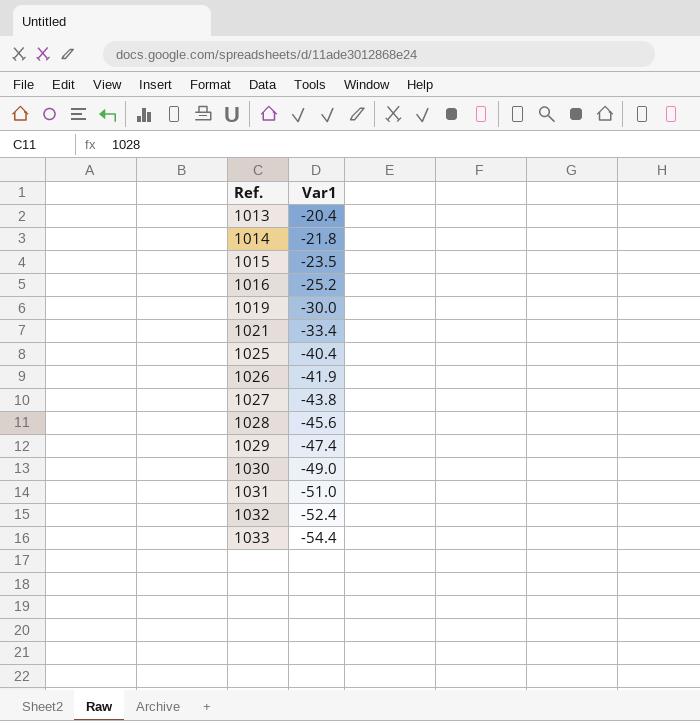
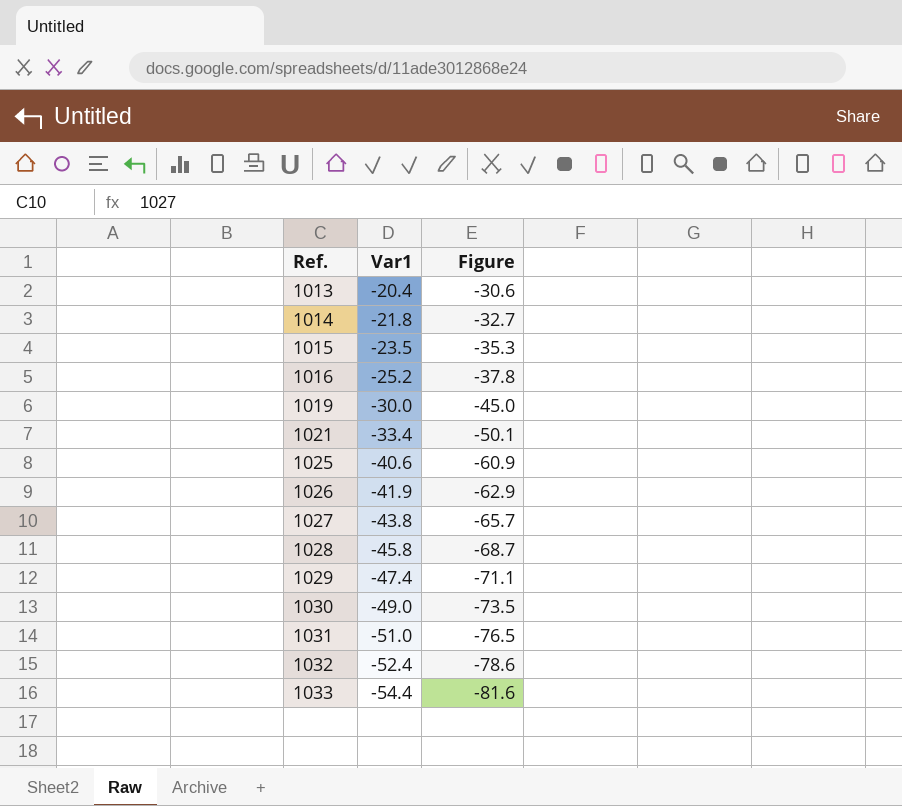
column Figure | formula: none -> [Var1] * 1.5
1025 | Var1: -40.4 -> -40.6
1028 | Var1: -45.6 -> -45.8

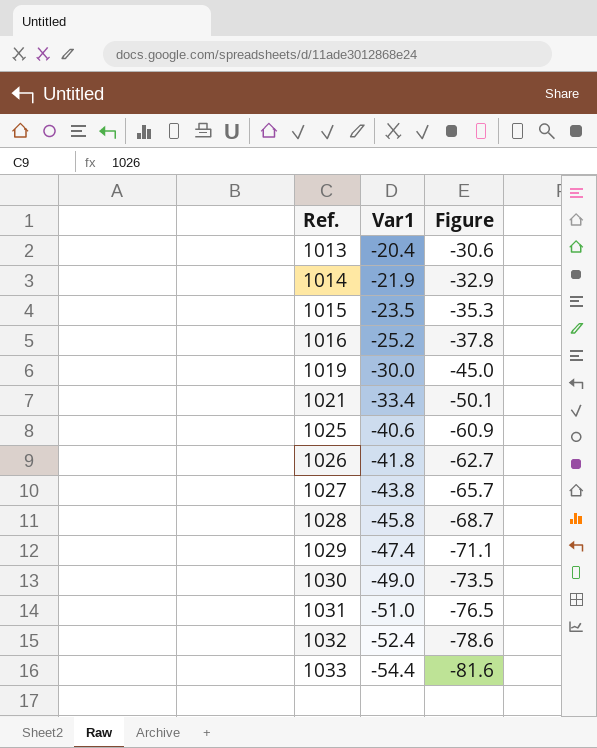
1014 | Var1: -21.8 -> -21.9
1014 | Figure: -32.7 -> -32.9
1026 | Var1: -41.9 -> -41.8
1026 | Figure: -62.9 -> -62.7

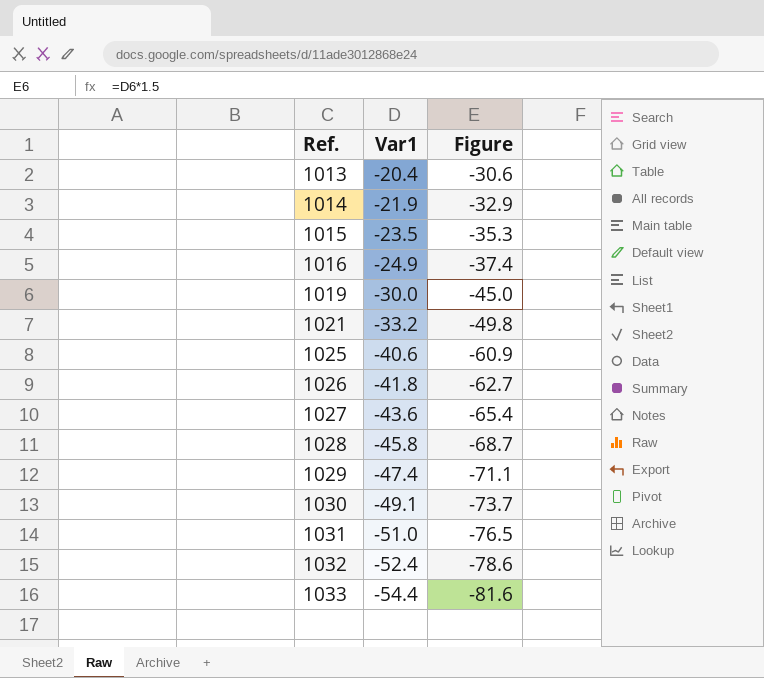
1016 | Var1: -25.2 -> -24.9
1016 | Figure: -37.8 -> -37.4
1021 | Var1: -33.4 -> -33.2
1021 | Figure: -50.1 -> -49.8
1027 | Var1: -43.8 -> -43.6
1027 | Figure: -65.7 -> -65.4
1030 | Var1: -49.0 -> -49.1
1030 | Figure: -73.5 -> -73.7

